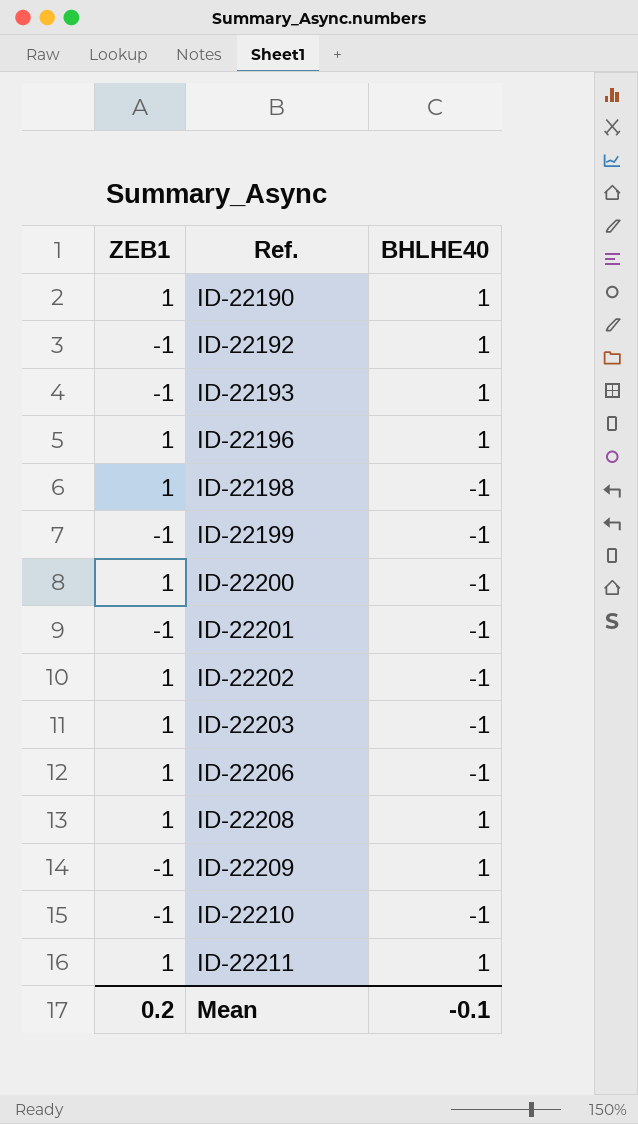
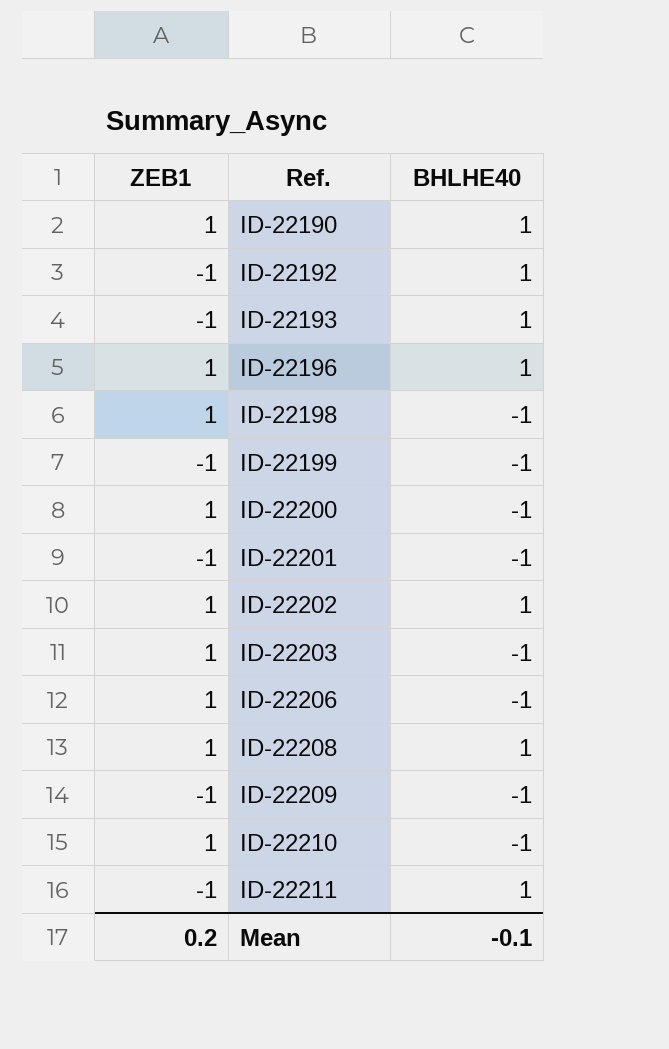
ID-22202 | BHLHE40: -1 -> 1
ID-22209 | BHLHE40: 1 -> -1
ID-22210 | ZEB1: -1 -> 1
ID-22211 | ZEB1: 1 -> -1

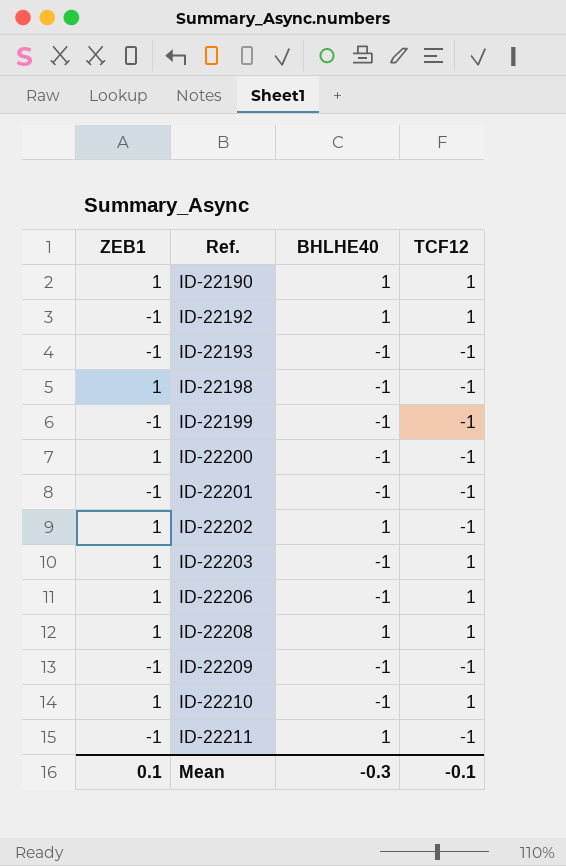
column TCF12 | position: none -> 4
row ID-22196: 1 | 1 -> none
ID-22193 | BHLHE40: 1 -> -1
Mean | ZEB1: 0.2 -> 0.1
Mean | BHLHE40: -0.1 -> -0.3

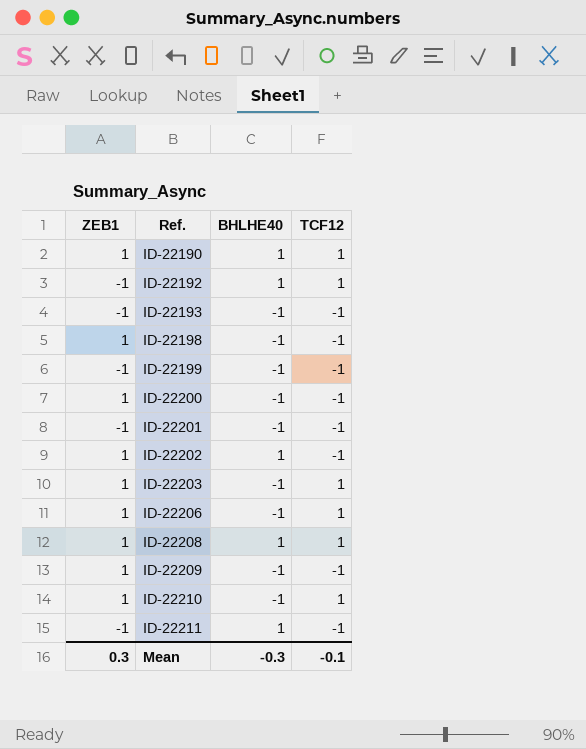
ID-22209 | ZEB1: -1 -> 1
Mean | ZEB1: 0.1 -> 0.3

